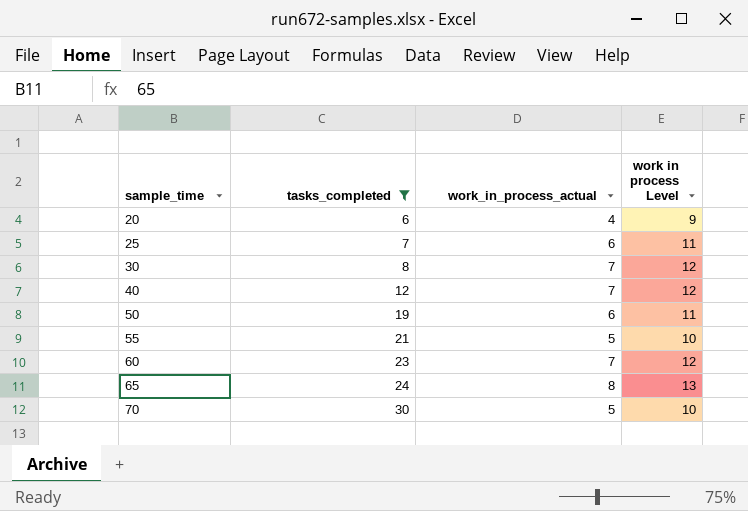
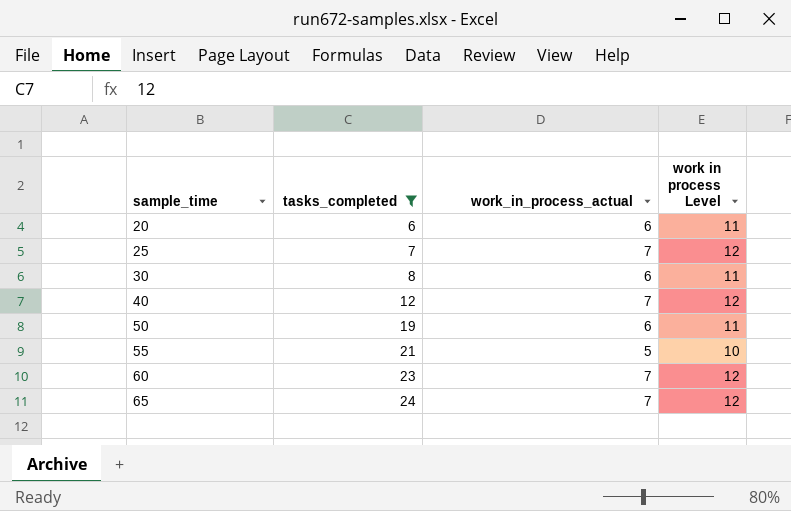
row 70: 30 | 5 | 10 -> none
20 | work_in_process_actual: 4 -> 6
20 | work in process Level: 9 -> 11
25 | work_in_process_actual: 6 -> 7
25 | work in process Level: 11 -> 12
30 | work_in_process_actual: 7 -> 6
30 | work in process Level: 12 -> 11
65 | work_in_process_actual: 8 -> 7
65 | work in process Level: 13 -> 12

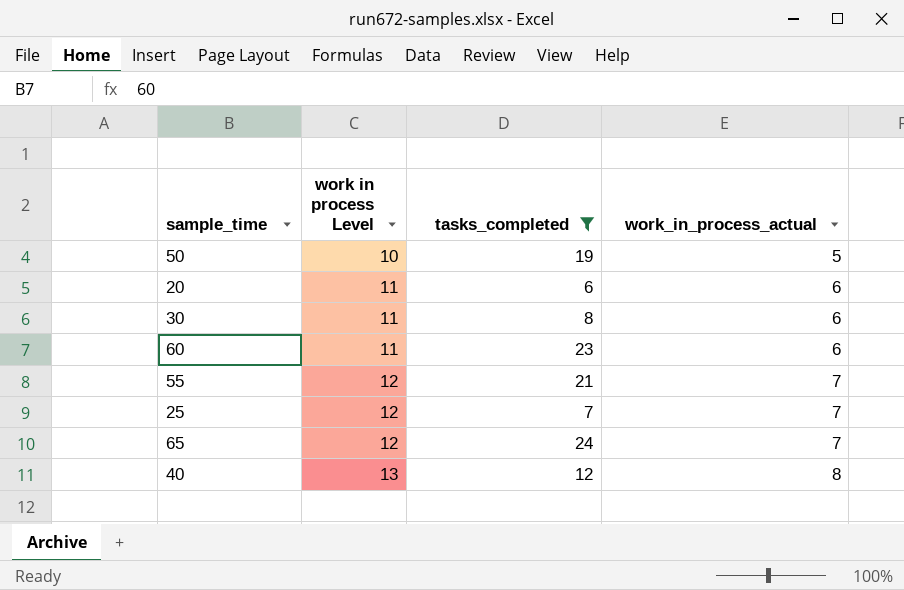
row order: sample_time ascending -> work in process Level ascending
column work in process Level | position: 4 -> 2
50 | work in process Level: 11 -> 10
50 | work_in_process_actual: 6 -> 5
60 | work in process Level: 12 -> 11
60 | work_in_process_actual: 7 -> 6
55 | work in process Level: 10 -> 12
55 | work_in_process_actual: 5 -> 7
40 | work in process Level: 12 -> 13
40 | work_in_process_actual: 7 -> 8

